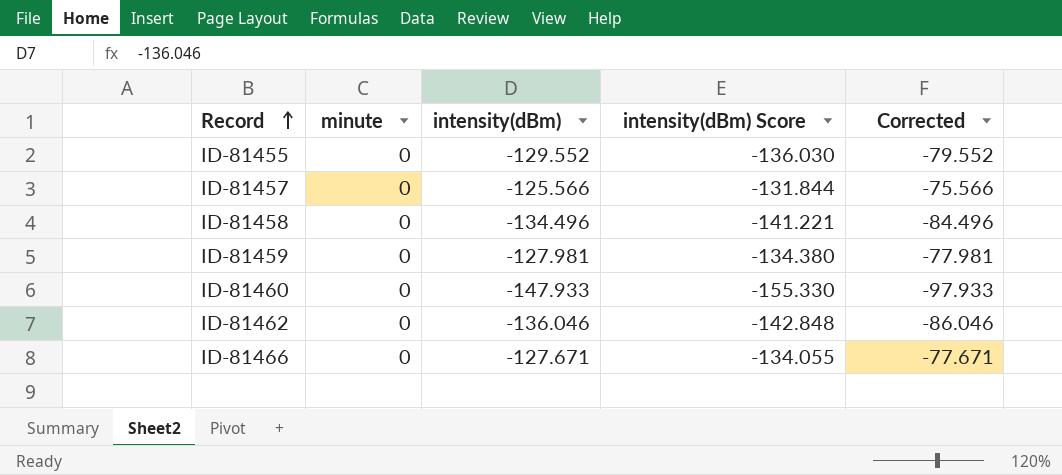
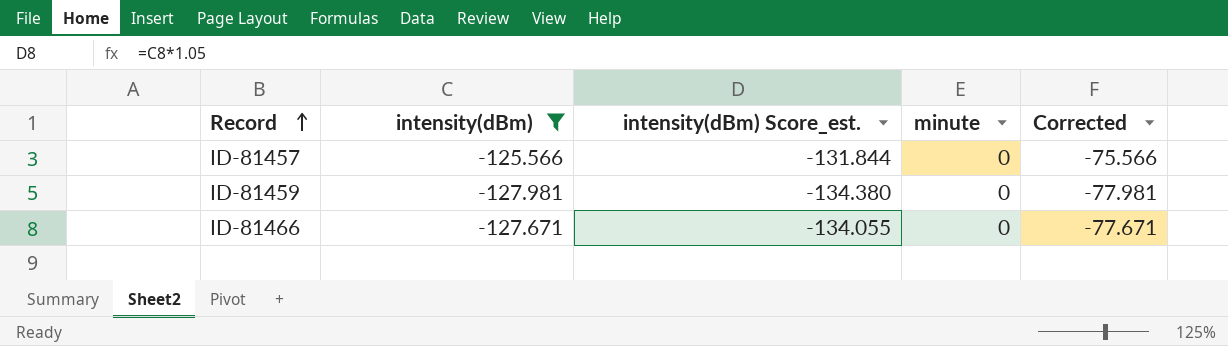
filter: none -> intensity(dBm) >= -127.981
column name: intensity(dBm) Score -> intensity(dBm) Score_est.
column minute | position: 2 -> 4

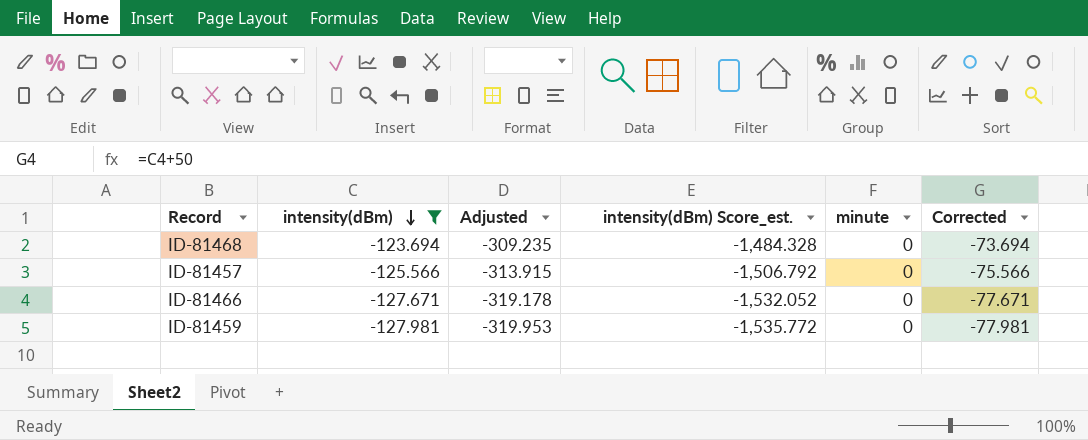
row order: Record ascending -> intensity(dBm) descending
column Adjusted | formula: none -> [intensity(dBm)] * 2.5
column intensity(dBm) Score_est. | formula: [intensity(dBm)] * 1.05 -> [intensity(dBm)] * 12
row ID-81468: none -> -123.694 | -309.235 | -1,484.328 | 0 | -73.694

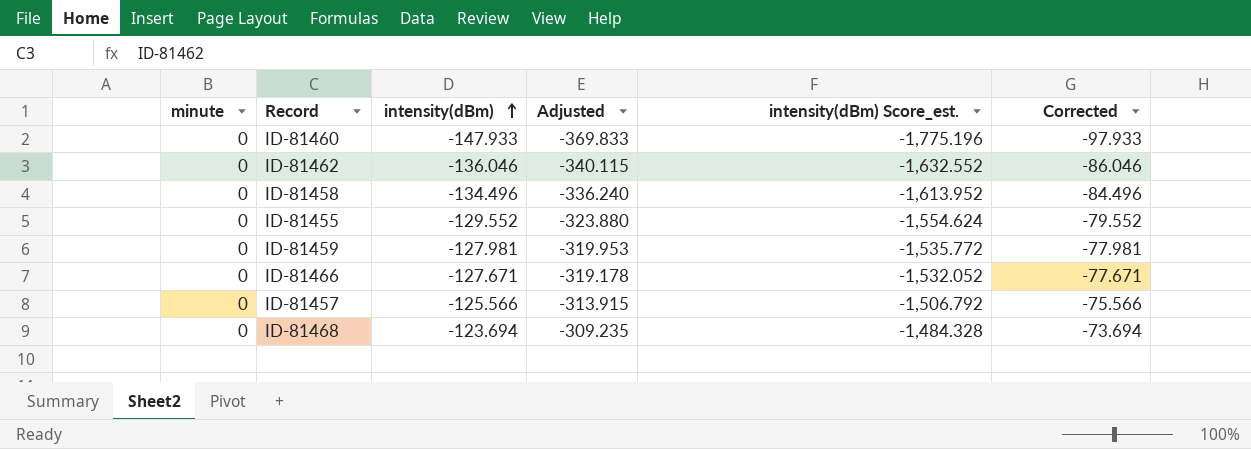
filter: intensity(dBm) >= -127.981 -> none
row order: intensity(dBm) descending -> intensity(dBm) ascending
column minute | position: 5 -> 1

